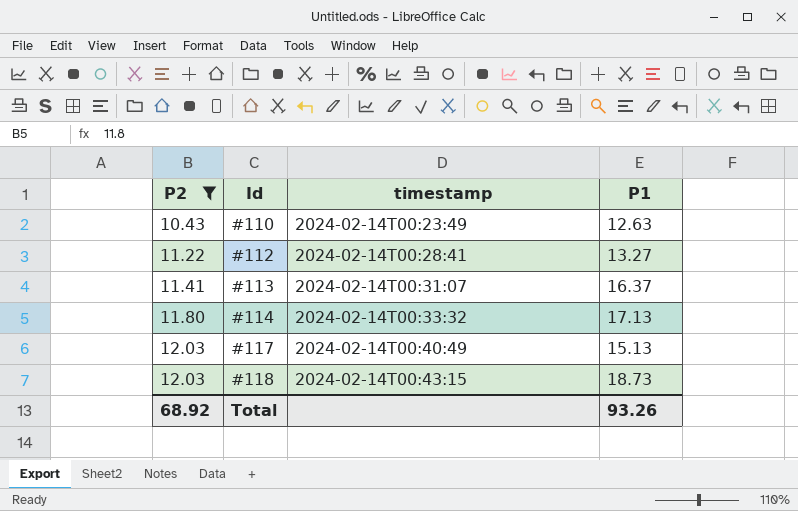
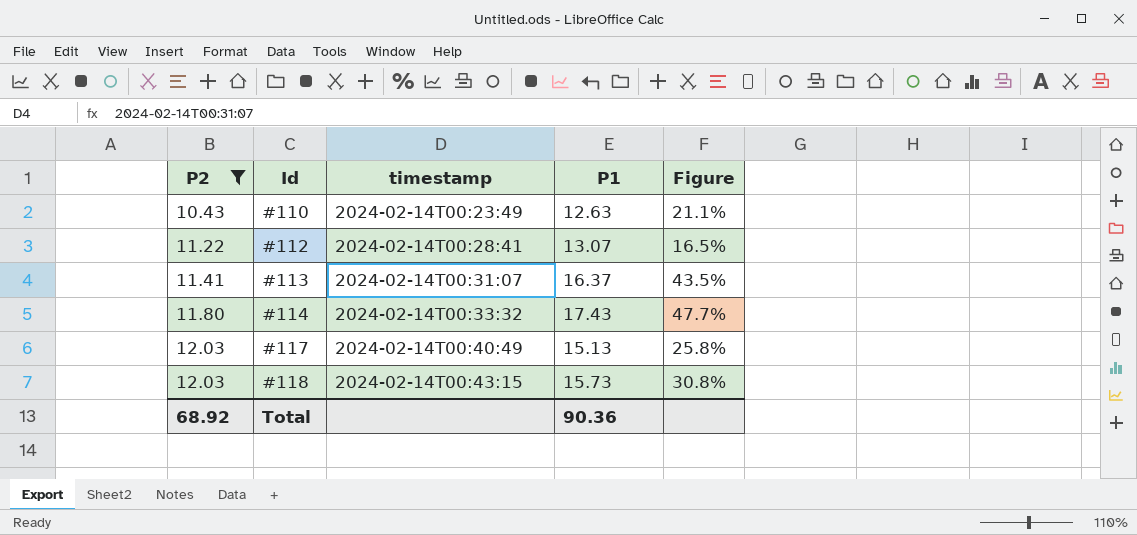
column Figure | formula: none -> ([P1] - [P2]) / [P2]
#112 | P1: 13.27 -> 13.07
#114 | P1: 17.13 -> 17.43
#118 | P1: 18.73 -> 15.73
Total | P1: 93.26 -> 90.36

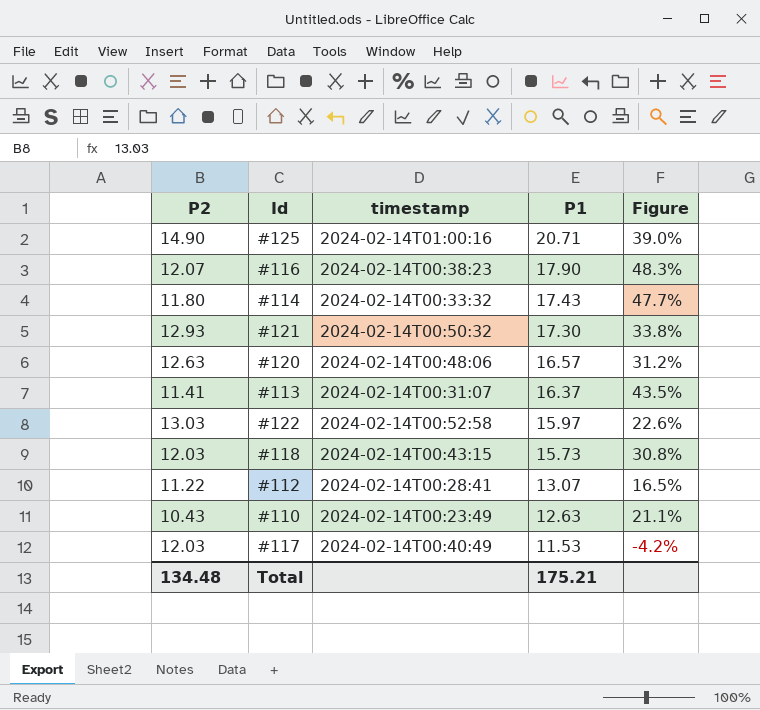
filter: P2 <= 12.03 -> none
row order: P2 ascending -> P1 descending
#117 | P1: 15.13 -> 11.53
#117 | Figure: 25.8% -> -4.2%
Total | P2: 68.92 -> 134.48
Total | P1: 90.36 -> 175.21

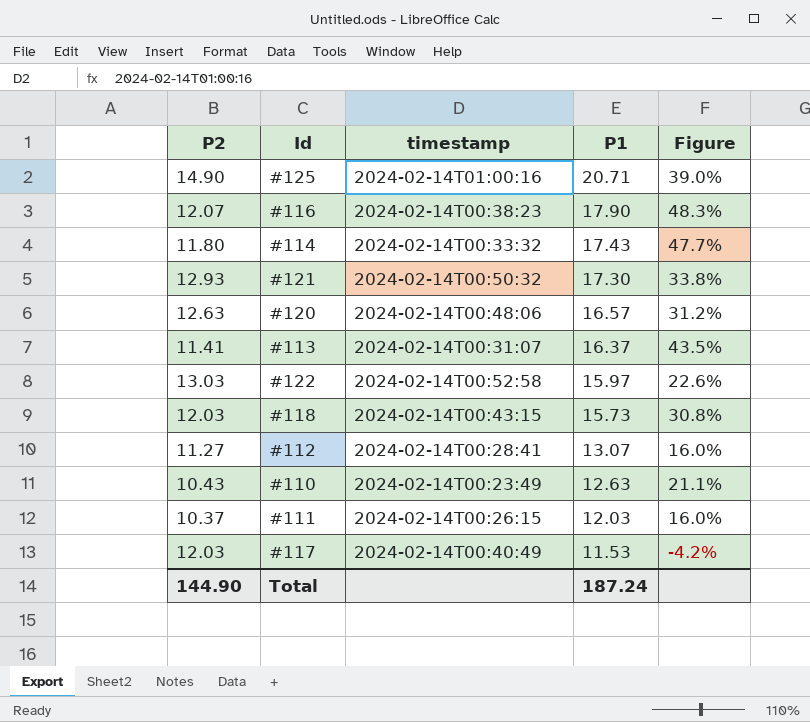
#112 | P2: 11.22 -> 11.27
#112 | Figure: 16.5% -> 16.0%
row #111: none -> 10.37 | 2024-02-14T00:26:15 | 12.03 | 16.0%
Total | P2: 134.48 -> 144.90
Total | P1: 175.21 -> 187.24

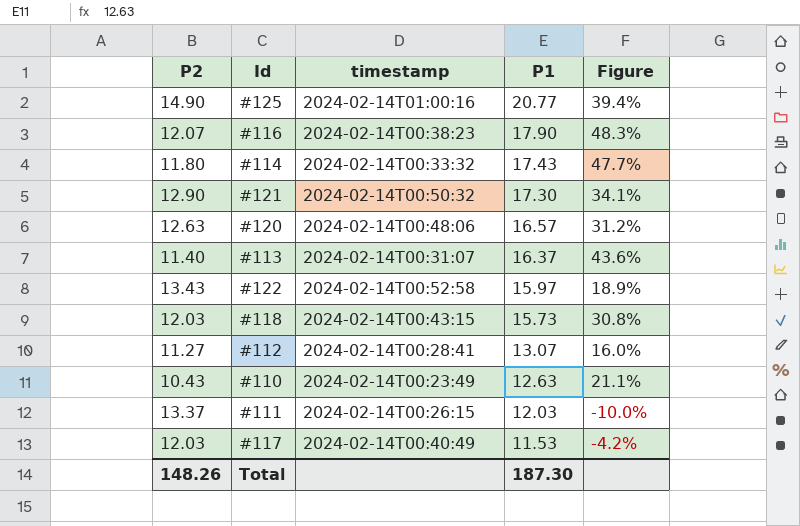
#125 | P1: 20.71 -> 20.77
#125 | Figure: 39.0% -> 39.4%
#121 | P2: 12.93 -> 12.90
#121 | Figure: 33.8% -> 34.1%
#113 | P2: 11.41 -> 11.40
#113 | Figure: 43.5% -> 43.6%
#122 | P2: 13.03 -> 13.43
#122 | Figure: 22.6% -> 18.9%
#111 | P2: 10.37 -> 13.37
#111 | Figure: 16.0% -> -10.0%
Total | P2: 144.90 -> 148.26
Total | P1: 187.24 -> 187.30

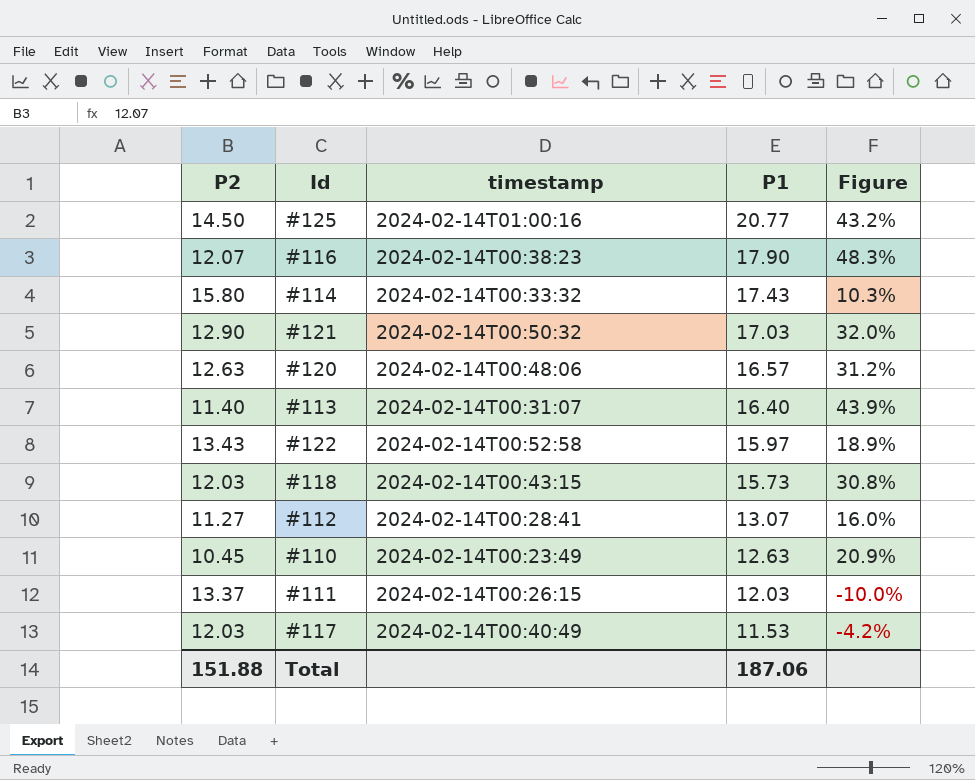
#125 | P2: 14.90 -> 14.50
#125 | Figure: 39.4% -> 43.2%
#114 | P2: 11.80 -> 15.80
#114 | Figure: 47.7% -> 10.3%
#121 | P1: 17.30 -> 17.03
#121 | Figure: 34.1% -> 32.0%
#113 | P1: 16.37 -> 16.40
#113 | Figure: 43.6% -> 43.9%
#110 | P2: 10.43 -> 10.45
#110 | Figure: 21.1% -> 20.9%
Total | P2: 148.26 -> 151.88
Total | P1: 187.30 -> 187.06

